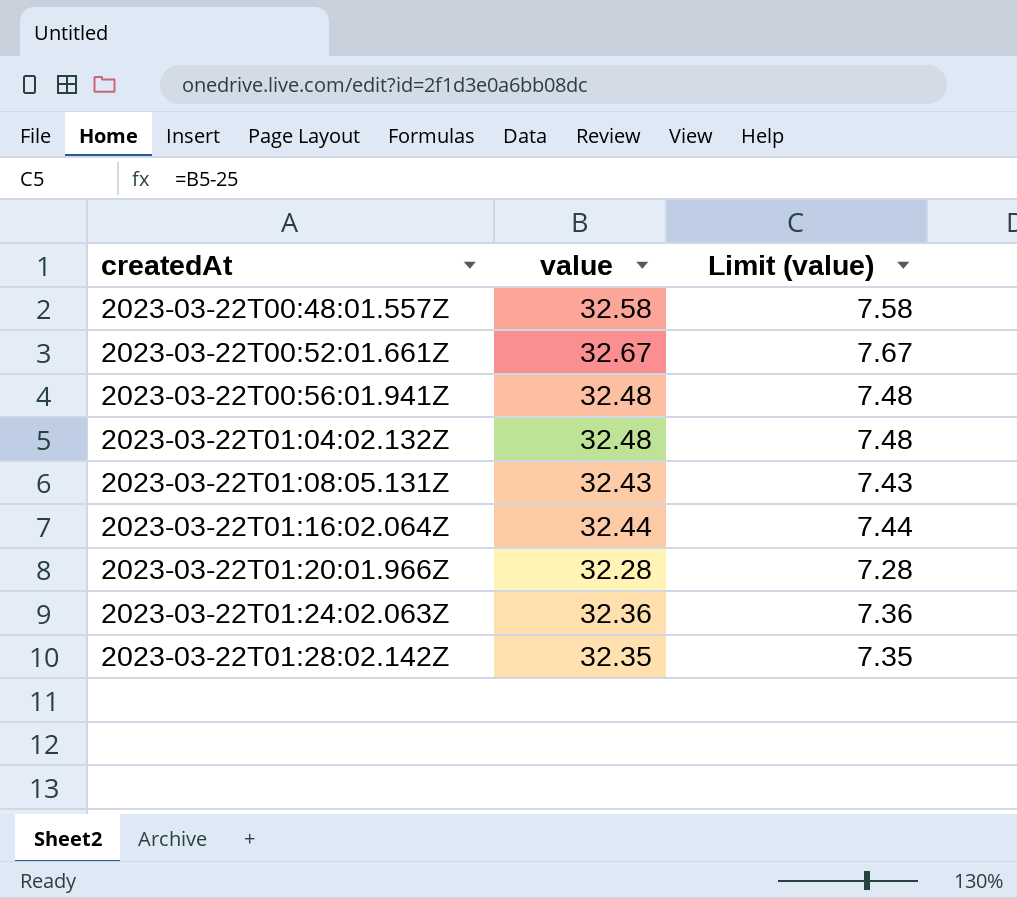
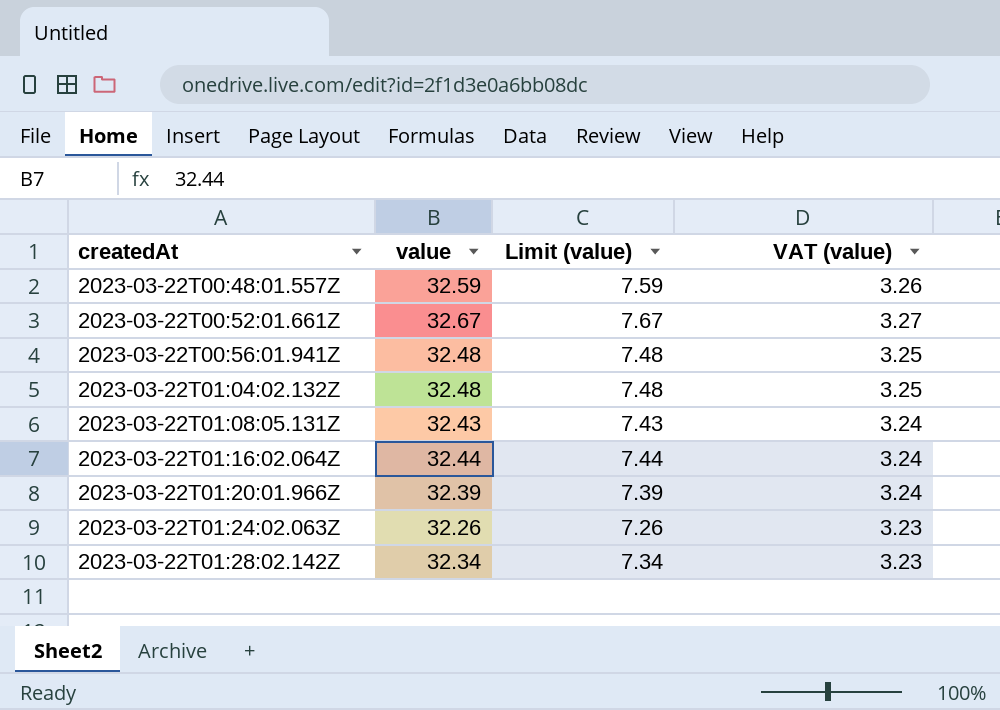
column VAT (value) | formula: none -> [value] * 0.1
2023-03-22T00:48:01.557Z | value: 32.58 -> 32.59
2023-03-22T00:48:01.557Z | Limit (value): 7.58 -> 7.59
2023-03-22T01:20:01.966Z | value: 32.28 -> 32.39
2023-03-22T01:20:01.966Z | Limit (value): 7.28 -> 7.39
2023-03-22T01:24:02.063Z | value: 32.36 -> 32.26
2023-03-22T01:24:02.063Z | Limit (value): 7.36 -> 7.26
2023-03-22T01:28:02.142Z | value: 32.35 -> 32.34
2023-03-22T01:28:02.142Z | Limit (value): 7.35 -> 7.34

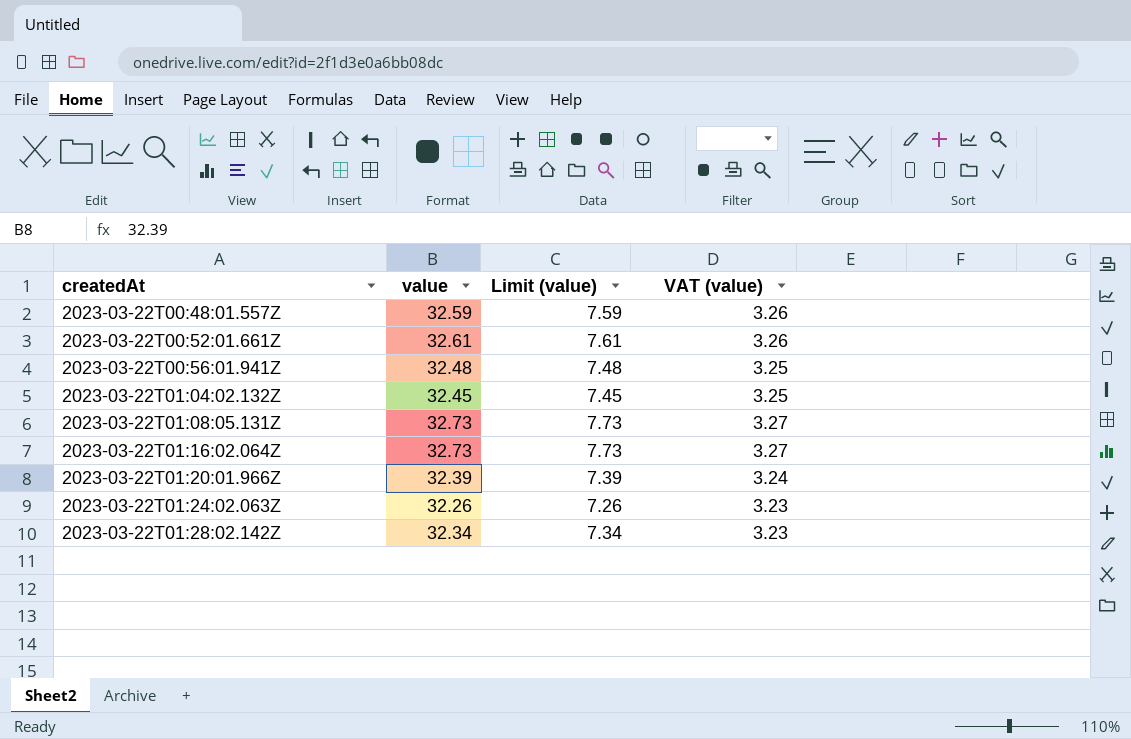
2023-03-22T00:52:01.661Z | value: 32.67 -> 32.61
2023-03-22T00:52:01.661Z | Limit (value): 7.67 -> 7.61
2023-03-22T00:52:01.661Z | VAT (value): 3.27 -> 3.26
2023-03-22T01:04:02.132Z | value: 32.48 -> 32.45
2023-03-22T01:04:02.132Z | Limit (value): 7.48 -> 7.45
2023-03-22T01:08:05.131Z | value: 32.43 -> 32.73
2023-03-22T01:08:05.131Z | Limit (value): 7.43 -> 7.73
2023-03-22T01:08:05.131Z | VAT (value): 3.24 -> 3.27
2023-03-22T01:16:02.064Z | value: 32.44 -> 32.73
2023-03-22T01:16:02.064Z | Limit (value): 7.44 -> 7.73
2023-03-22T01:16:02.064Z | VAT (value): 3.24 -> 3.27

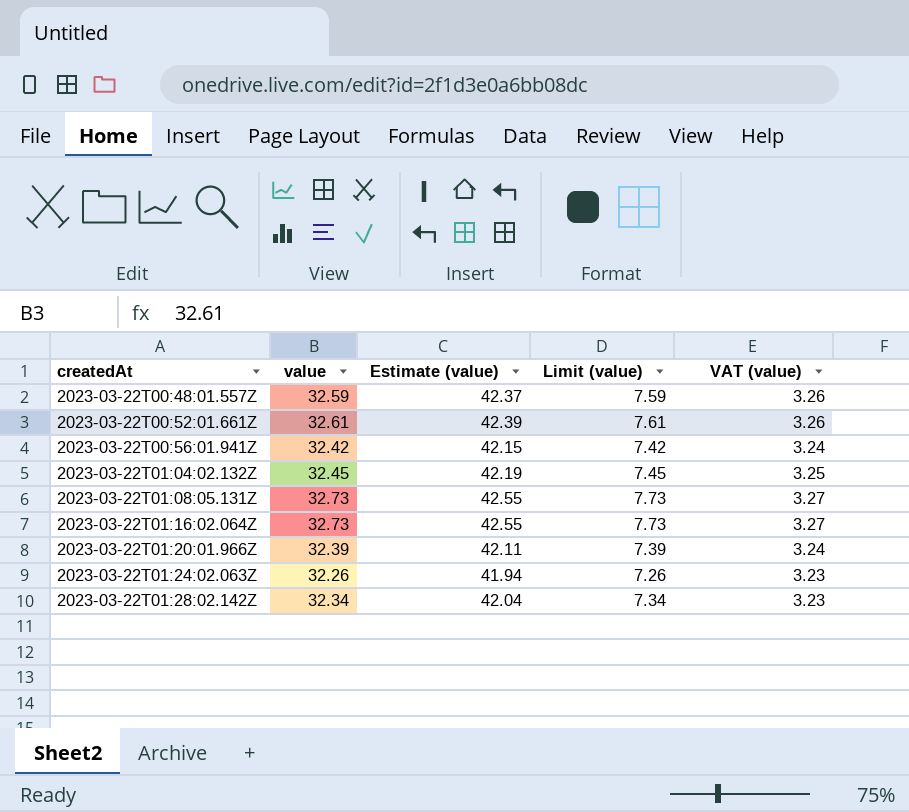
column Estimate (value) | formula: none -> [value] * 1.3
2023-03-22T00:56:01.941Z | value: 32.48 -> 32.42
2023-03-22T00:56:01.941Z | Limit (value): 7.48 -> 7.42
2023-03-22T00:56:01.941Z | VAT (value): 3.25 -> 3.24

